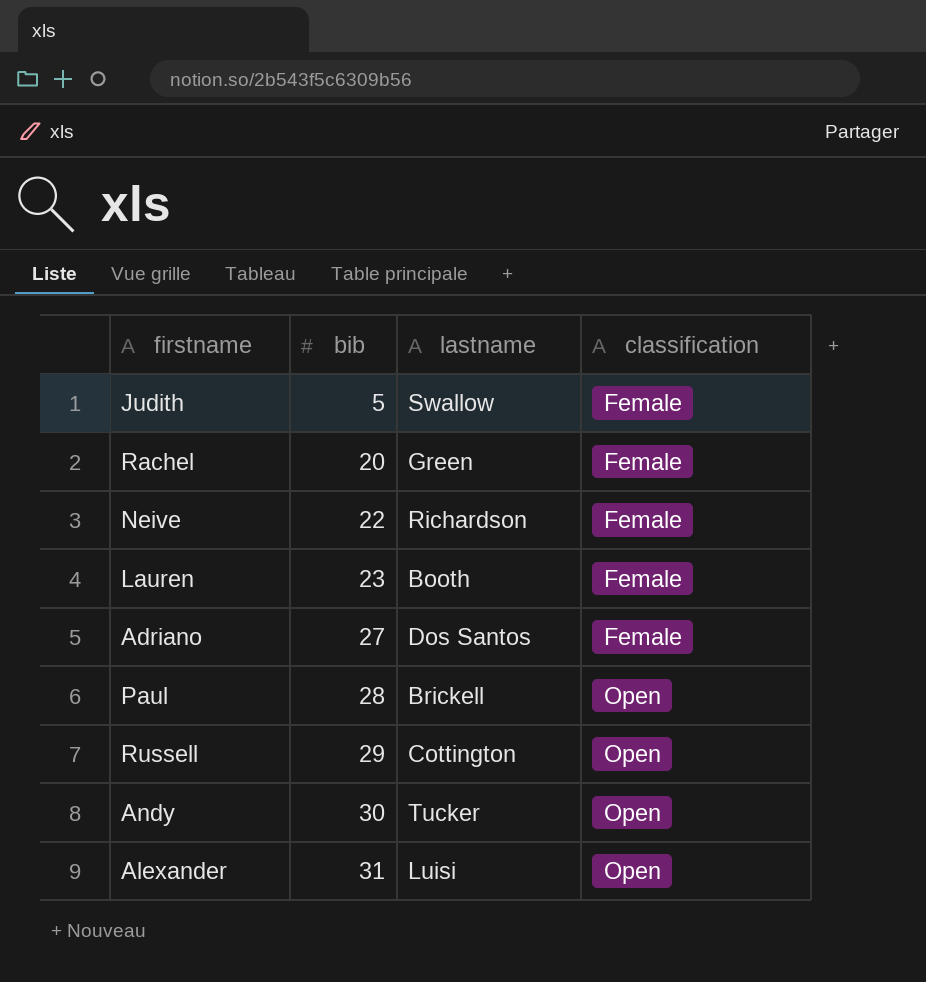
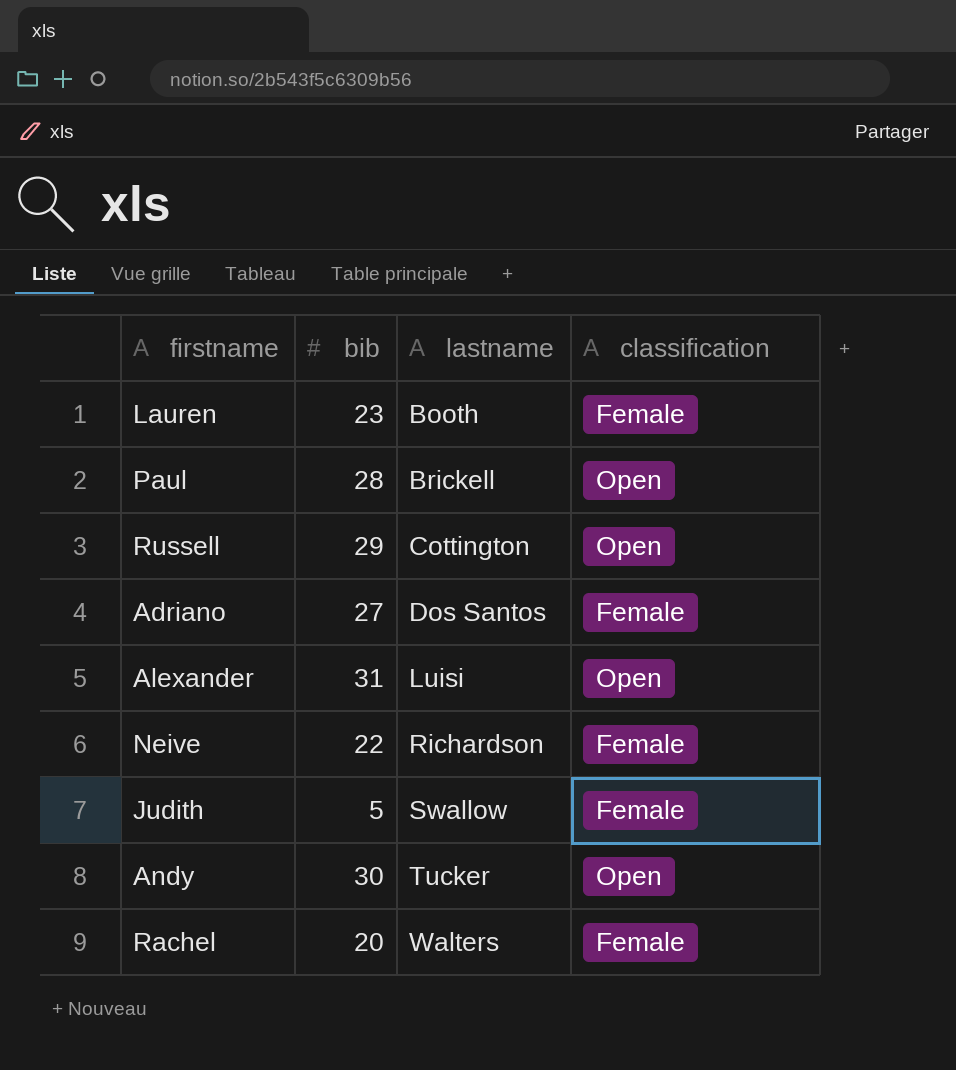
row order: bib ascending -> lastname ascending
Rachel | lastname: Green -> Walters

